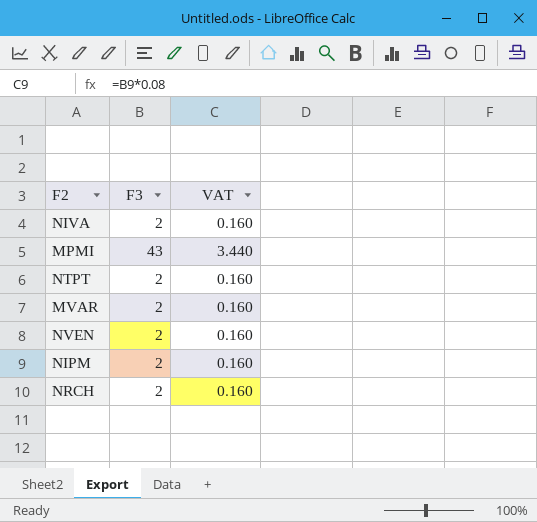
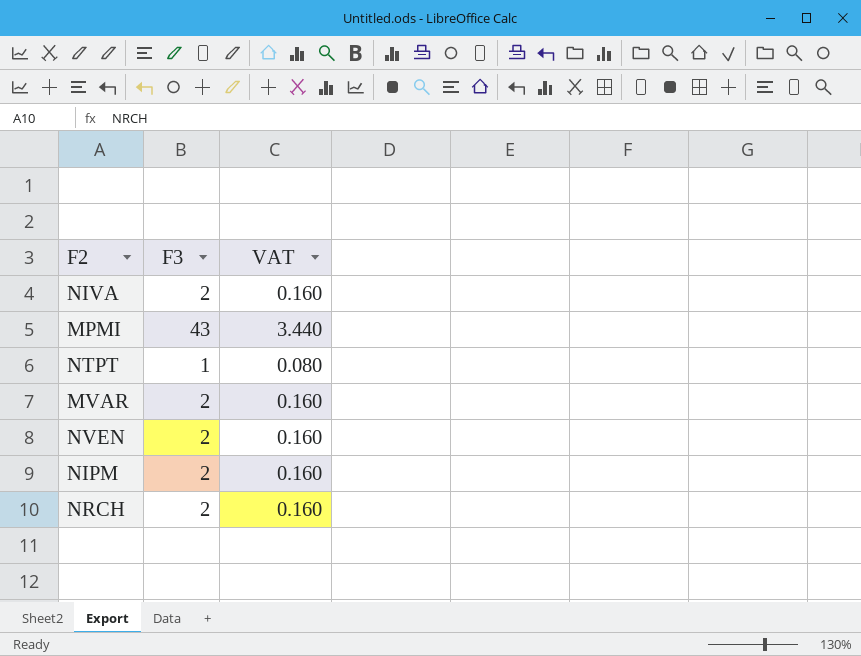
NTPT | F3: 2 -> 1
NTPT | VAT: 0.160 -> 0.080

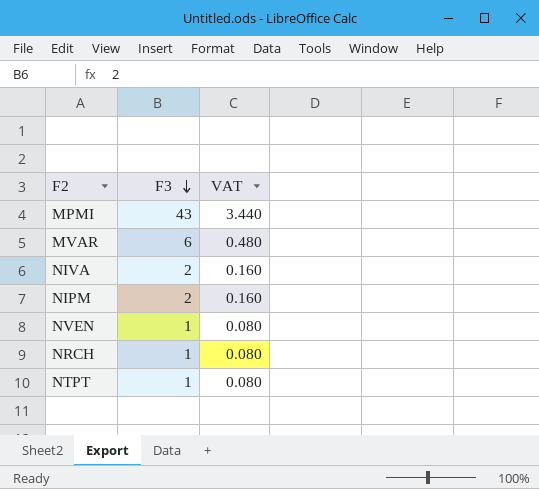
row order: none -> F3 descending
MVAR | F3: 2 -> 6
MVAR | VAT: 0.160 -> 0.480
NVEN | F3: 2 -> 1
NVEN | VAT: 0.160 -> 0.080
NRCH | F3: 2 -> 1
NRCH | VAT: 0.160 -> 0.080

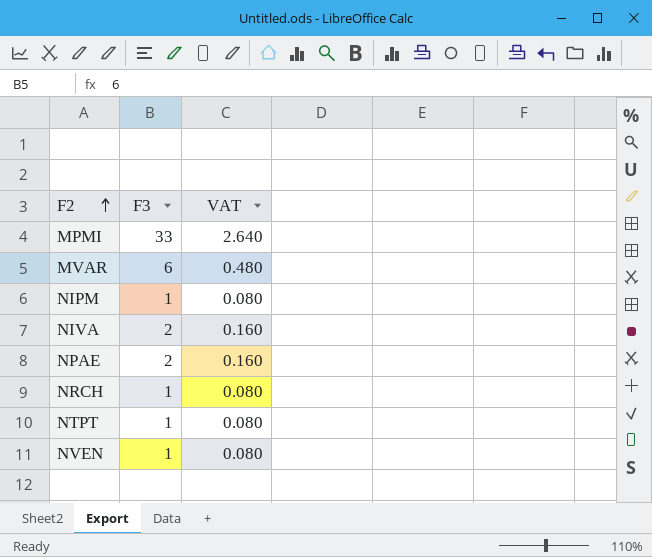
row order: F3 descending -> F2 ascending
MPMI | F3: 43 -> 33
MPMI | VAT: 3.440 -> 2.640
NIPM | F3: 2 -> 1
NIPM | VAT: 0.160 -> 0.080
row NPAE: none -> 2 | 0.160

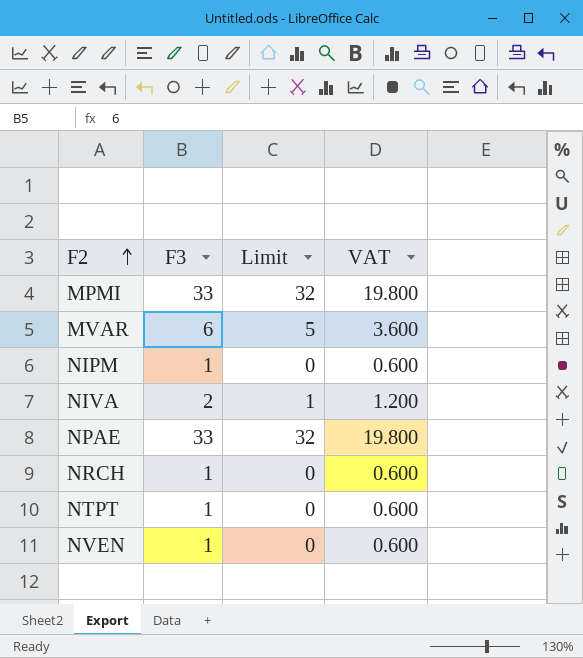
column Limit | formula: none -> [F3] - 1
column VAT | formula: [F3] * 0.08 -> [F3] * 0.6
NPAE | F3: 2 -> 33

